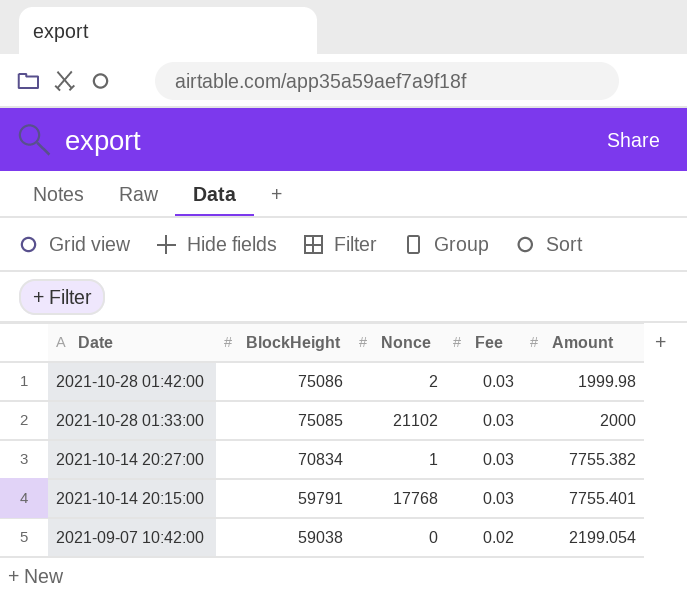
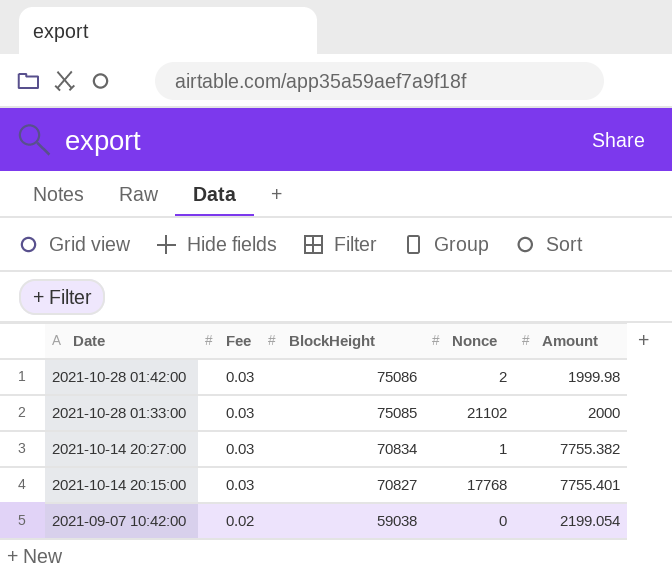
column Fee | position: 4 -> 2
2021-10-14 20:15:00 | BlockHeight: 59791 -> 70827

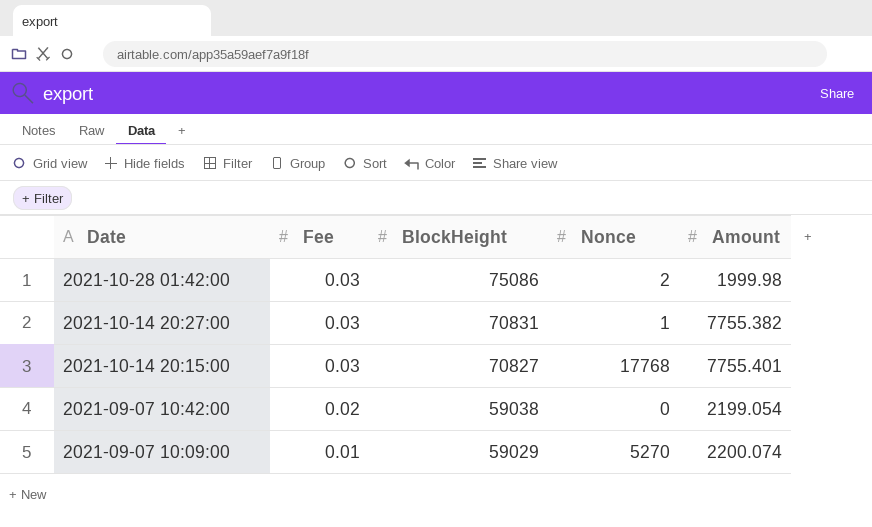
row 2021-10-28 01:33:00: 0.03 | 75085 | 21102 | 2000 -> none
2021-10-14 20:27:00 | BlockHeight: 70834 -> 70831
row 2021-09-07 10:09:00: none -> 0.01 | 59029 | 5270 | 2200.074

